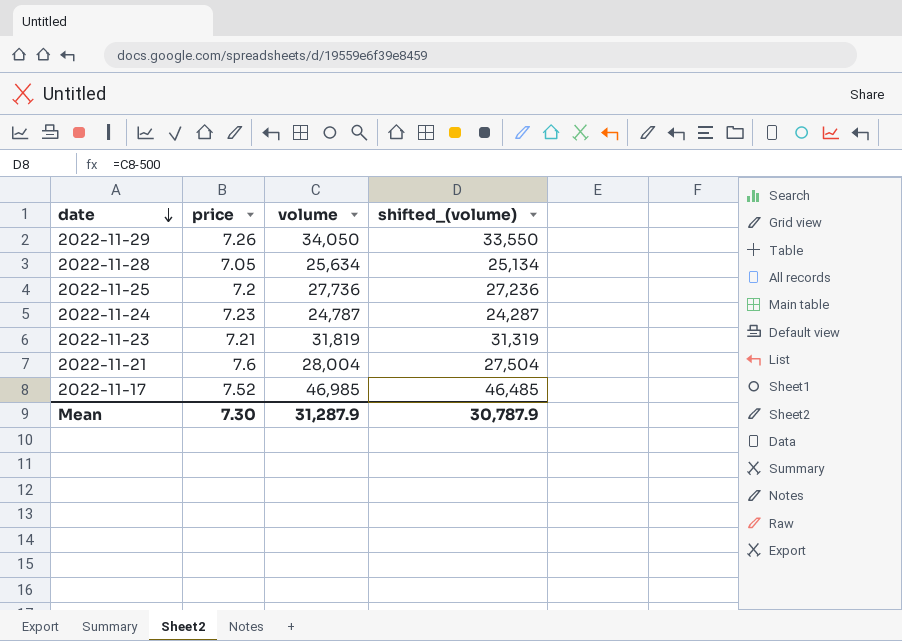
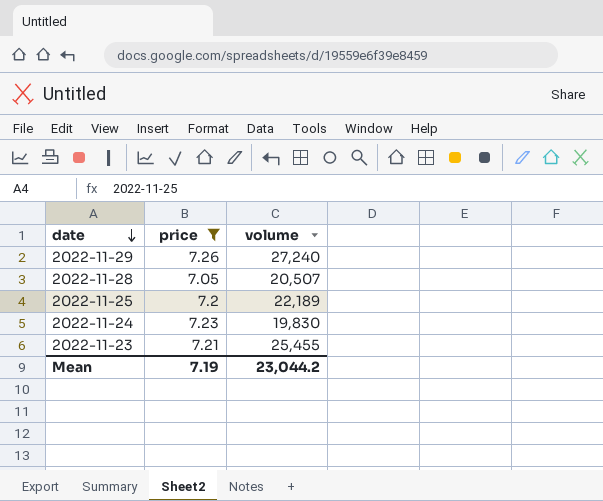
filter: none -> price <= 7.26
column shifted_(volume) | formula: [volume] - 500 -> none
2022-11-29 | volume: 34,050 -> 27,240
2022-11-28 | volume: 25,634 -> 20,507
2022-11-25 | volume: 27,736 -> 22,189
2022-11-24 | volume: 24,787 -> 19,830
2022-11-23 | volume: 31,819 -> 25,455
Mean | price: 7.30 -> 7.19
Mean | volume: 31,287.9 -> 23,044.2

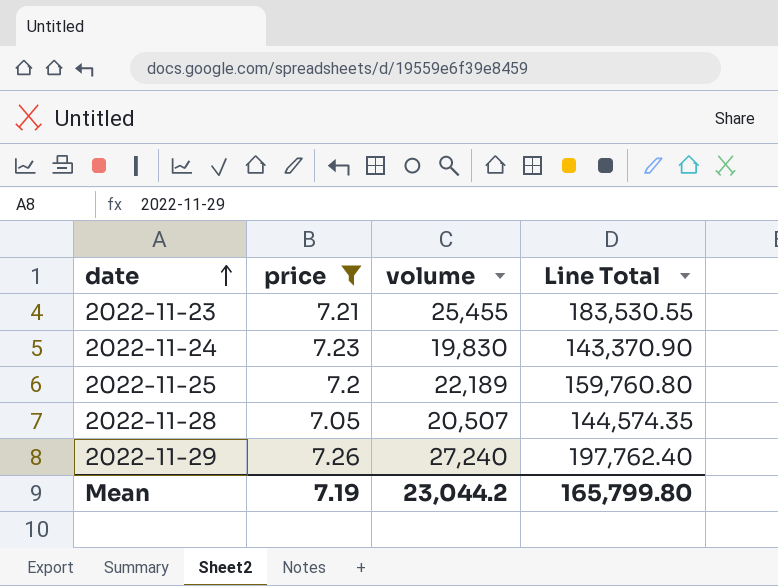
row order: date descending -> date ascending
column Line Total | formula: none -> [price] * [volume]

